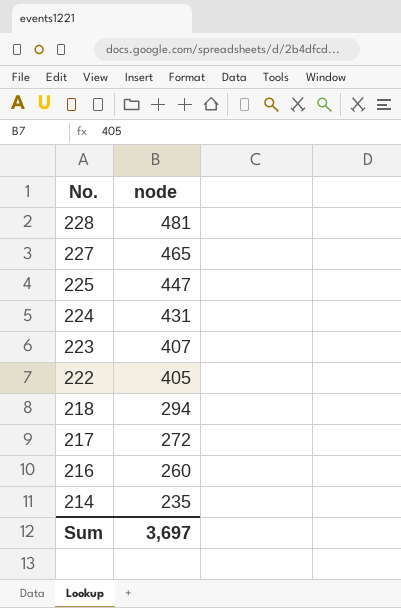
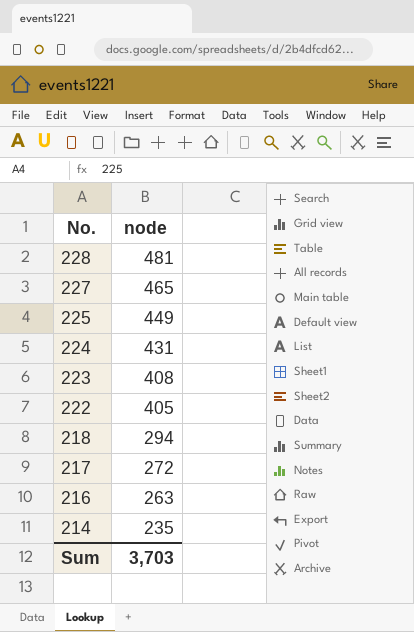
225 | node: 447 -> 449
223 | node: 407 -> 408
216 | node: 260 -> 263
Sum | node: 3,697 -> 3,703

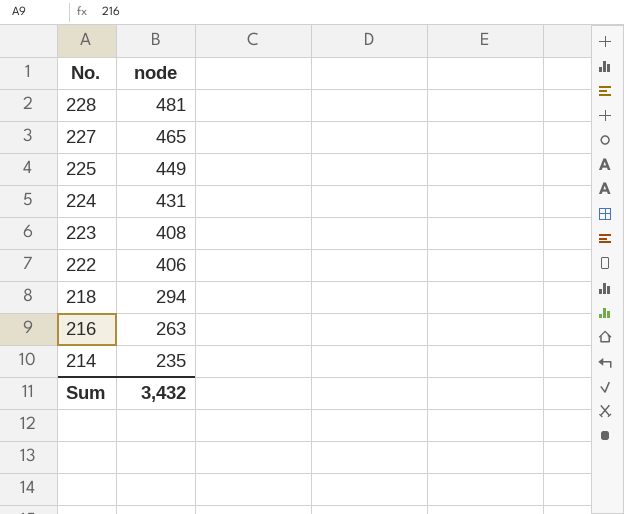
row 217: 272 -> none
222 | node: 405 -> 406
Sum | node: 3,703 -> 3,432

